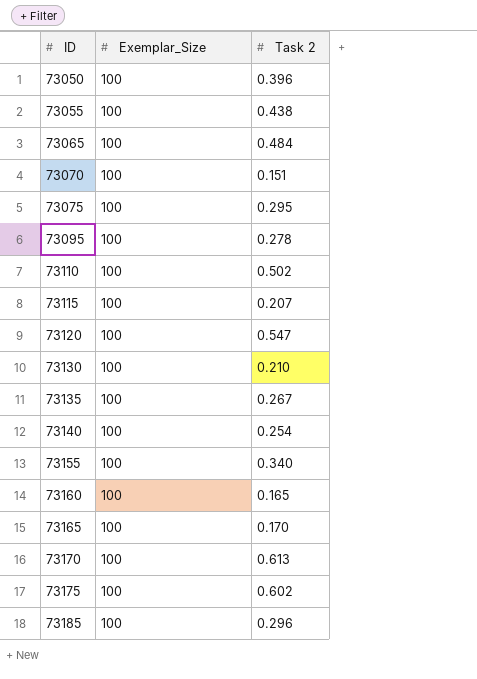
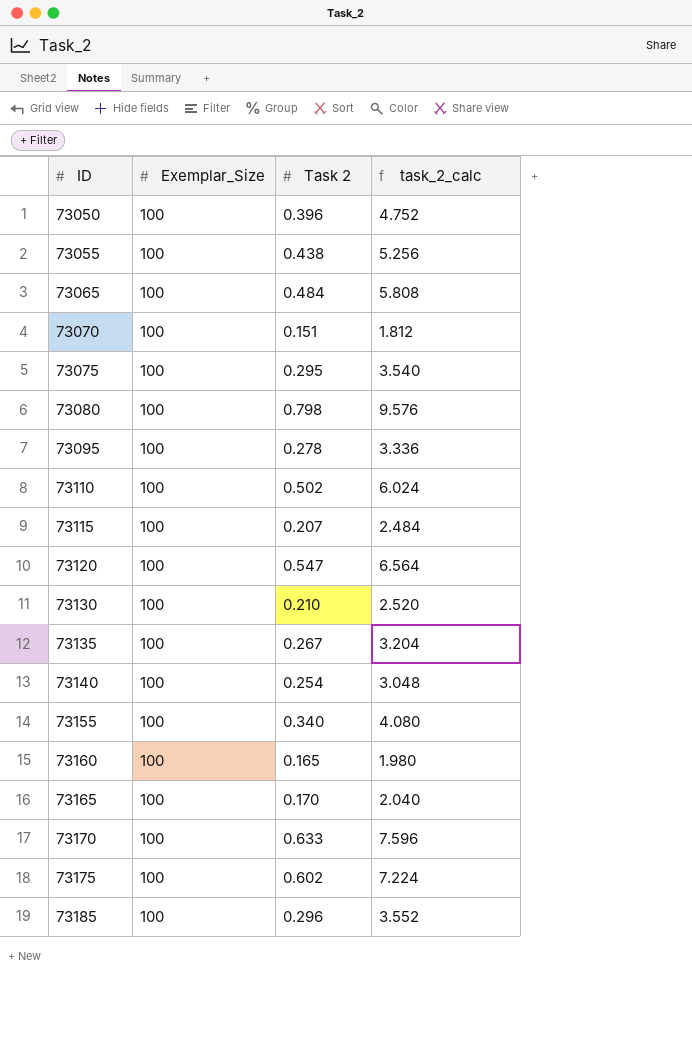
column task_2_calc | formula: none -> [Task 2] * 12
row 73080: none -> 100 | 0.798 | 9.576
73170 | Task 2: 0.613 -> 0.633

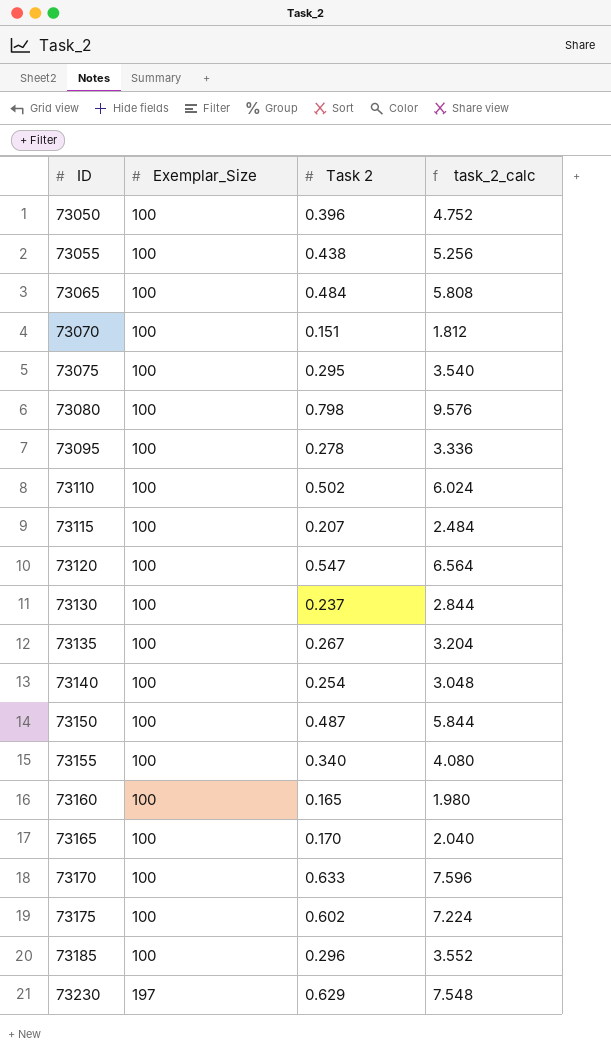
73130 | Task 2: 0.210 -> 0.237
73130 | task_2_calc: 2.520 -> 2.844
row 73150: none -> 100 | 0.487 | 5.844
row 73230: none -> 197 | 0.629 | 7.548

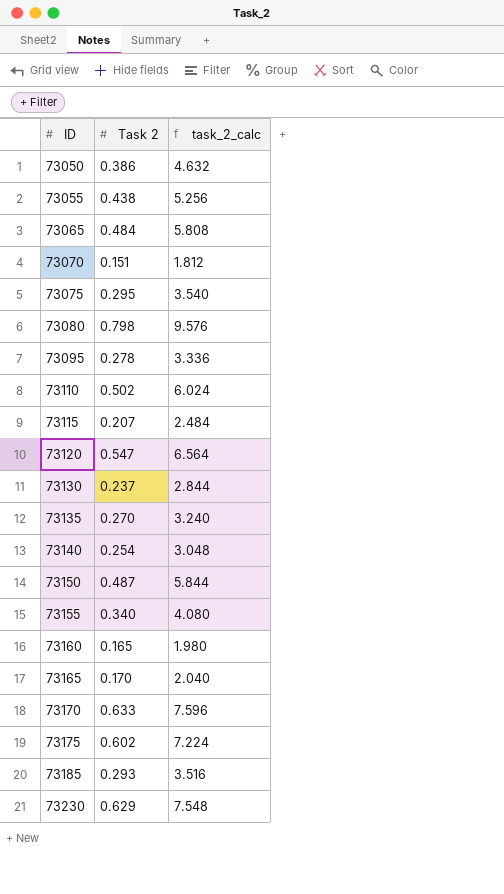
column Exemplar_Size | position: 2 -> none
73050 | Task 2: 0.396 -> 0.386
73050 | task_2_calc: 4.752 -> 4.632
73135 | Task 2: 0.267 -> 0.270
73135 | task_2_calc: 3.204 -> 3.240
73185 | Task 2: 0.296 -> 0.293
73185 | task_2_calc: 3.552 -> 3.516

